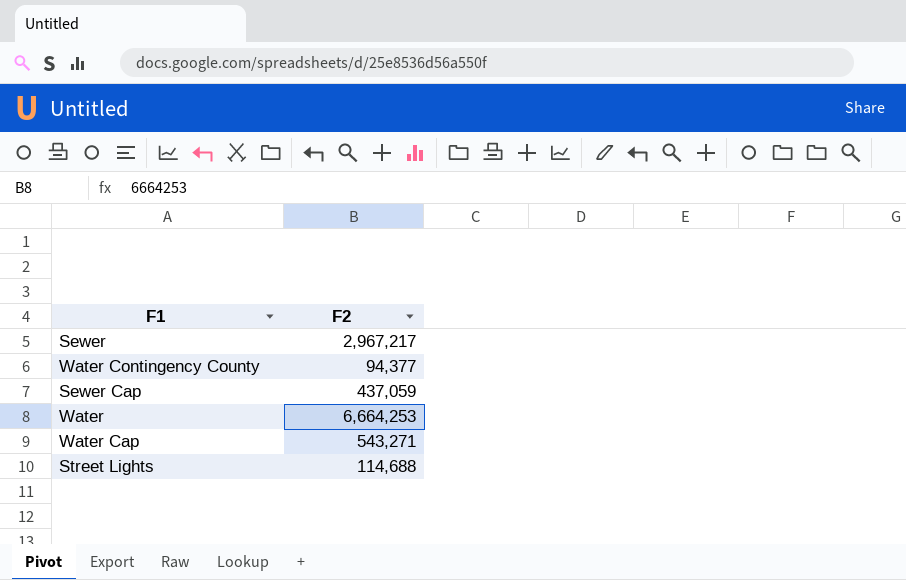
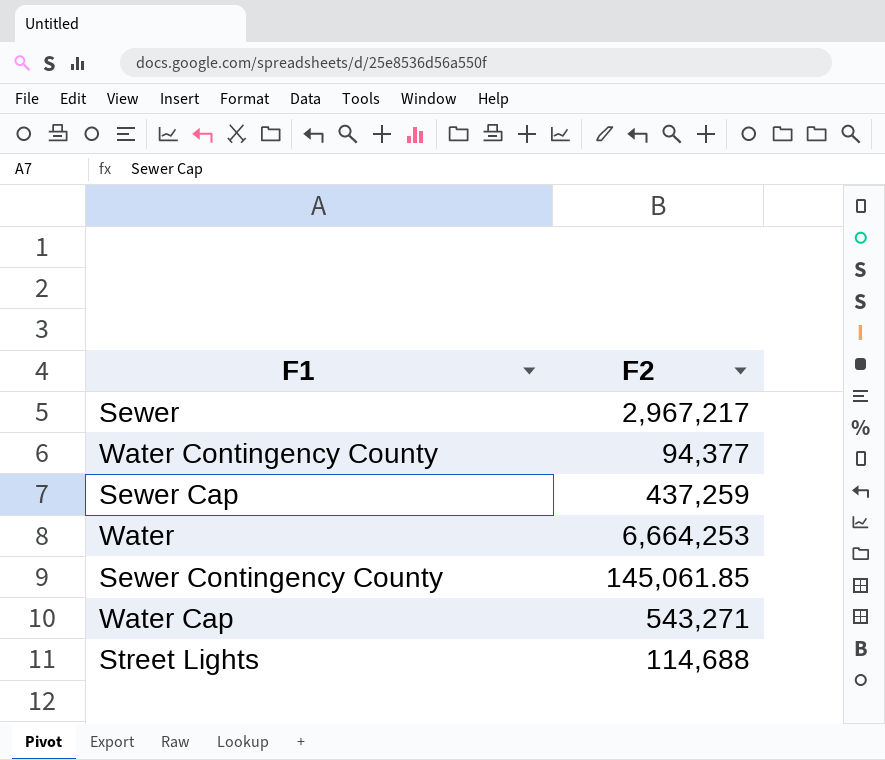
Sewer Cap | F2: 437,059 -> 437,259
row Sewer Contingency County: none -> 145,061.85

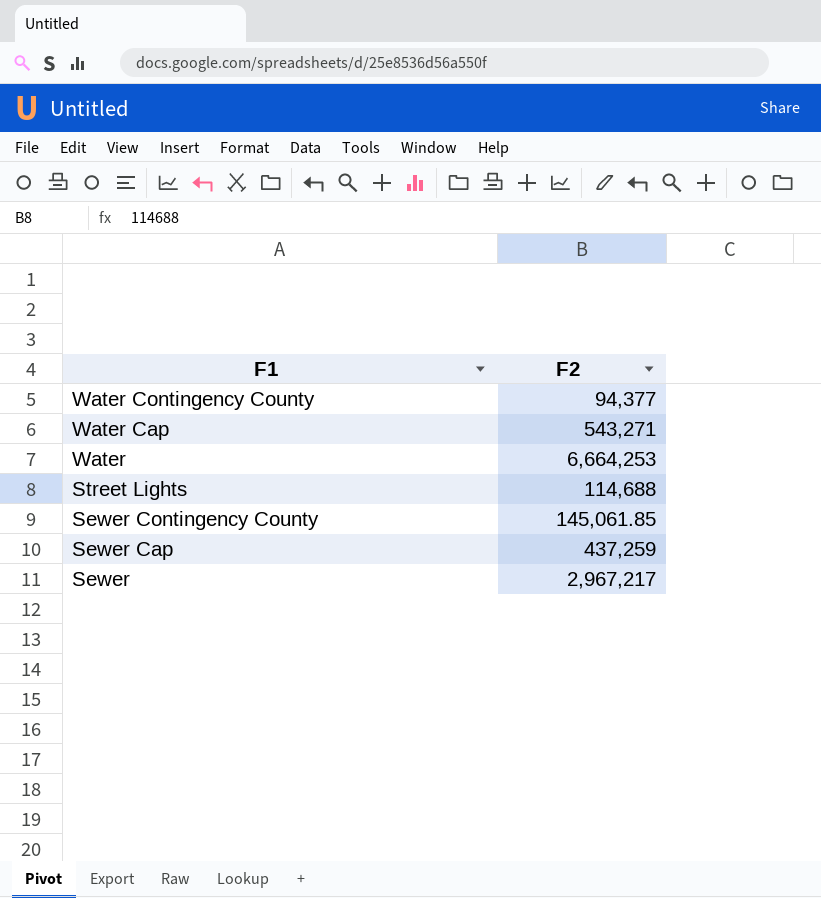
row order: none -> F1 descending

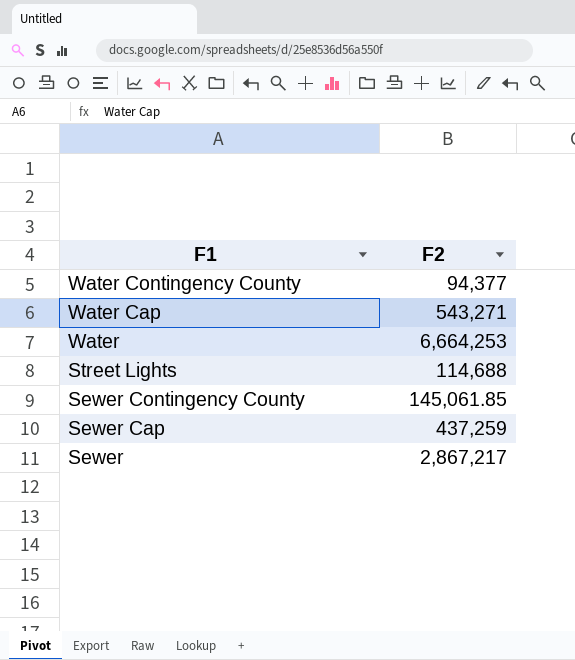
Sewer | F2: 2,967,217 -> 2,867,217

